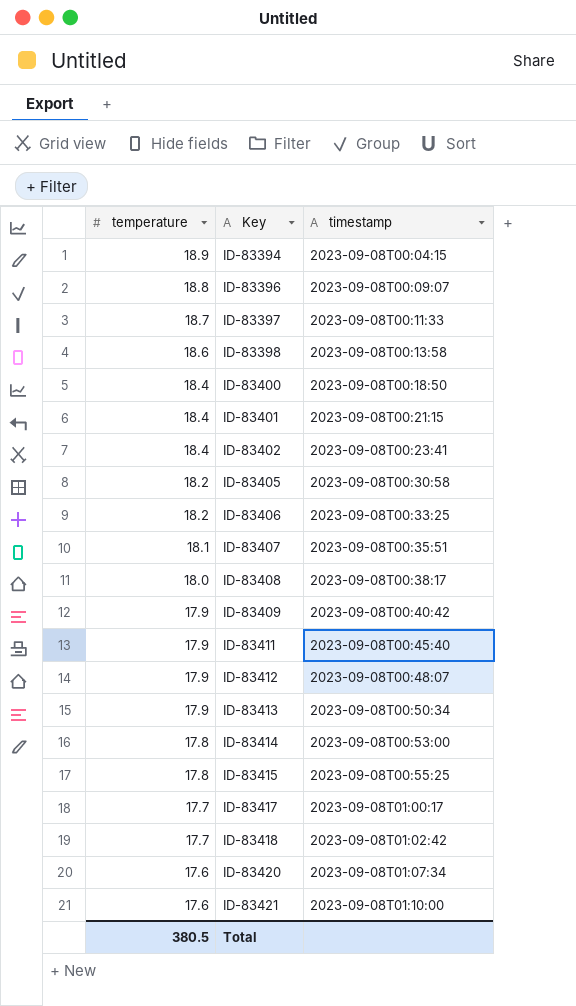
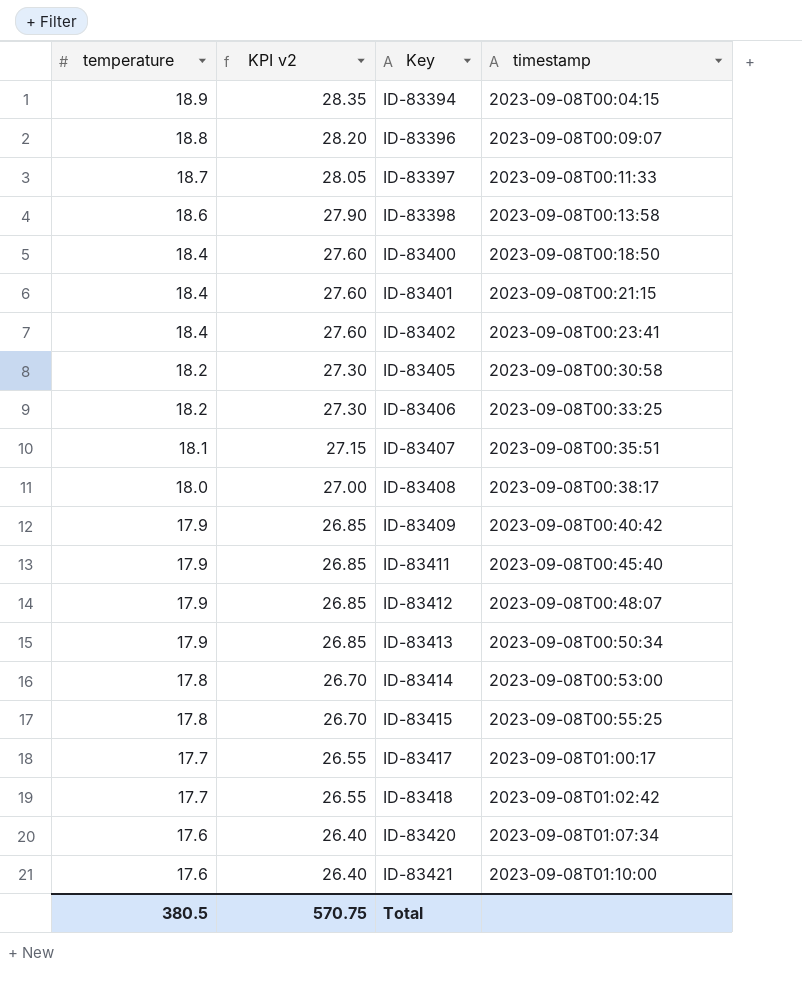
column KPI v2 | formula: none -> [temperature] * 1.5

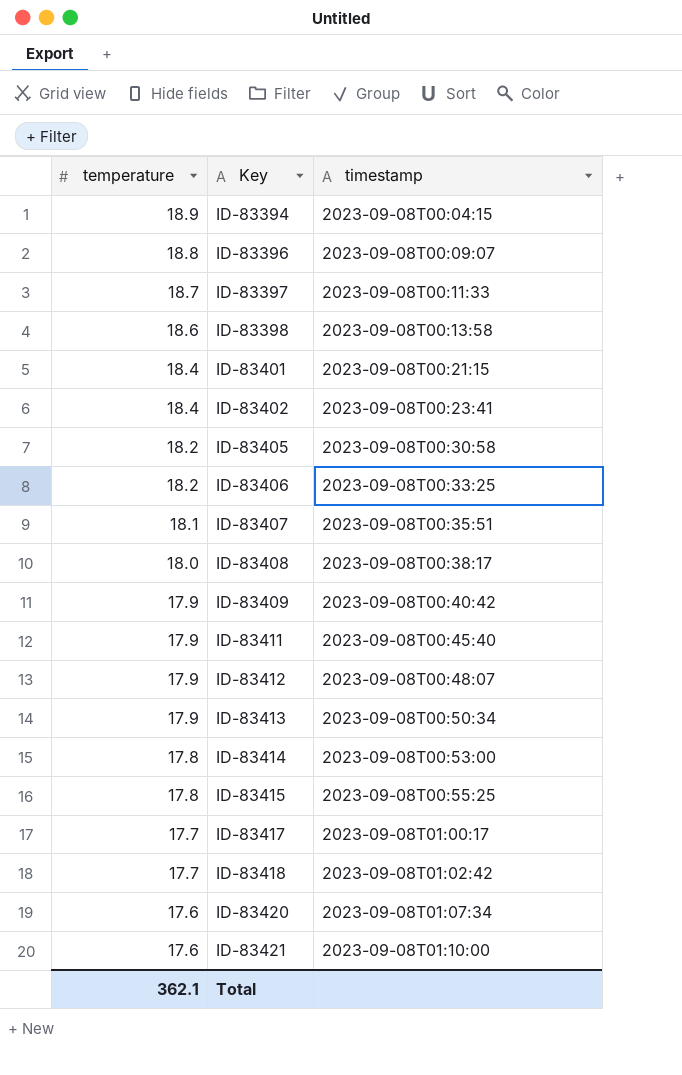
column KPI v2 | formula: [temperature] * 1.5 -> none
row ID-83400: 18.4 | 27.60 | 2023-09-08T00:18:50 -> none
Total | temperature: 380.5 -> 362.1

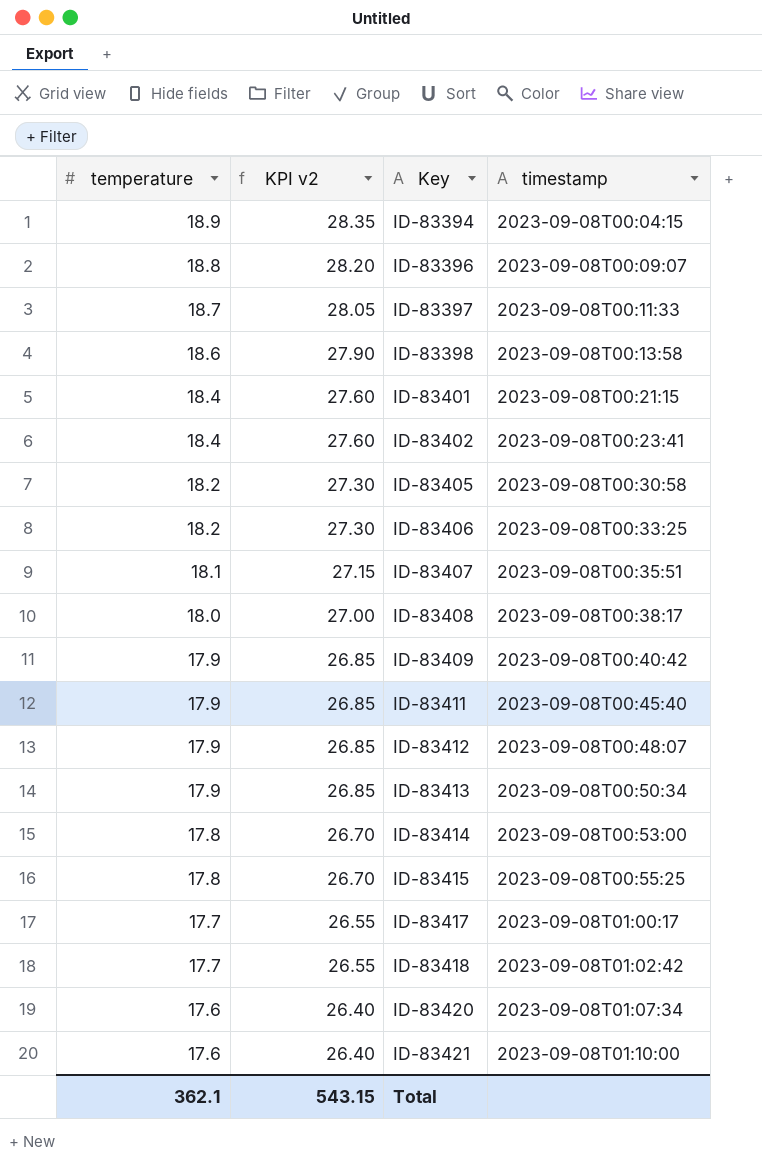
column KPI v2 | formula: none -> [temperature] * 1.5

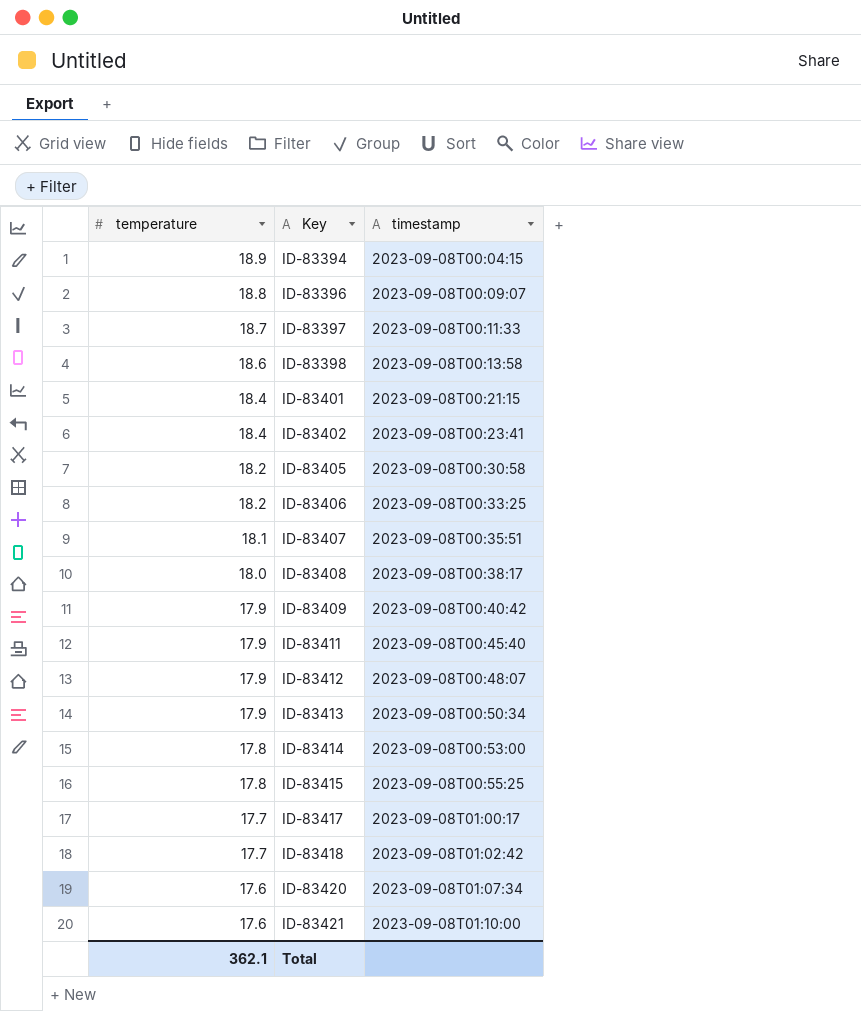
column KPI v2 | formula: [temperature] * 1.5 -> none

